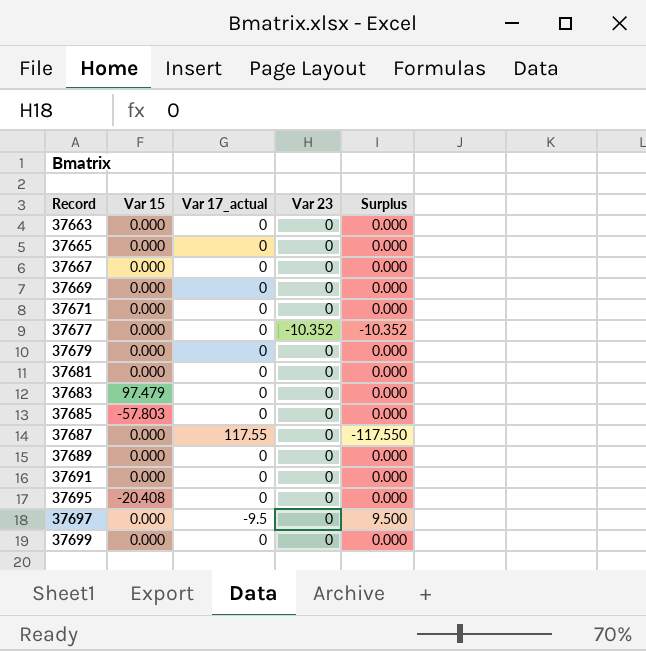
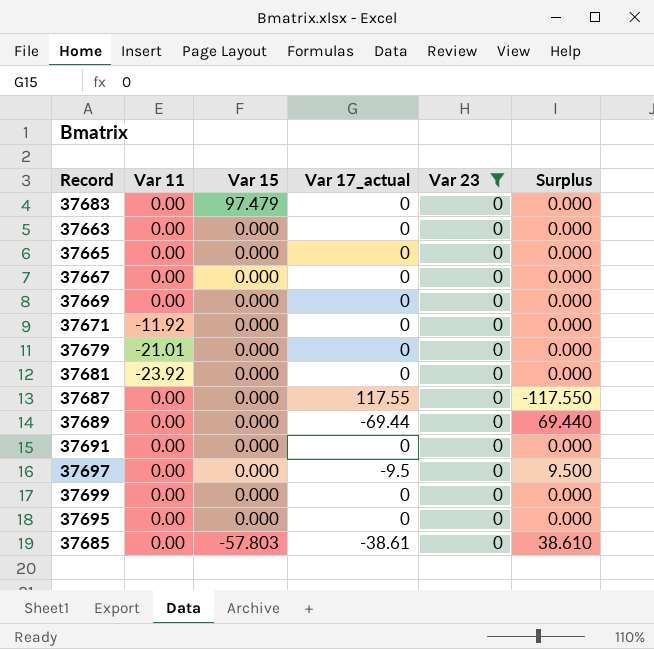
filter: none -> Var 23 = 0
row order: Record ascending -> Var 15 descending
column Var 11 | position: none -> 2
37689 | Var 17_actual: 0 -> -69.44
37689 | Surplus: 0.000 -> 69.440
37695 | Var 15: -20.408 -> 0.000
37685 | Var 17_actual: 0 -> -38.61
37685 | Surplus: 0.000 -> 38.610

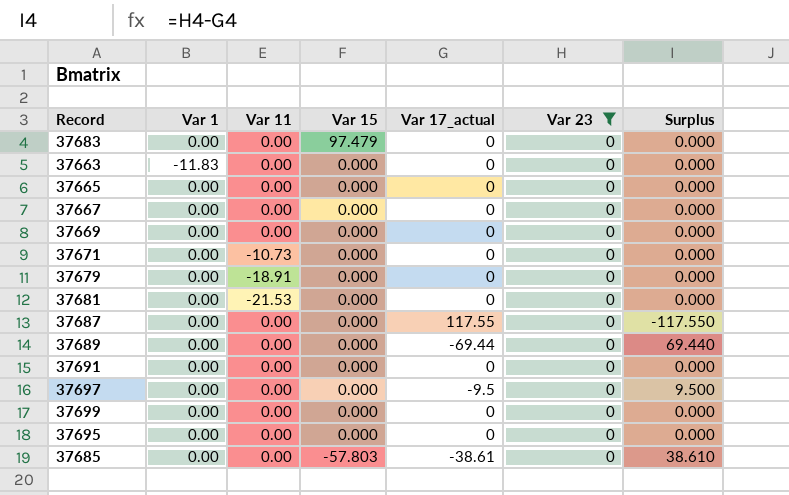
column Var 1 | position: none -> 2
37671 | Var 11: -11.92 -> -10.73
37679 | Var 11: -21.01 -> -18.91
37681 | Var 11: -23.92 -> -21.53

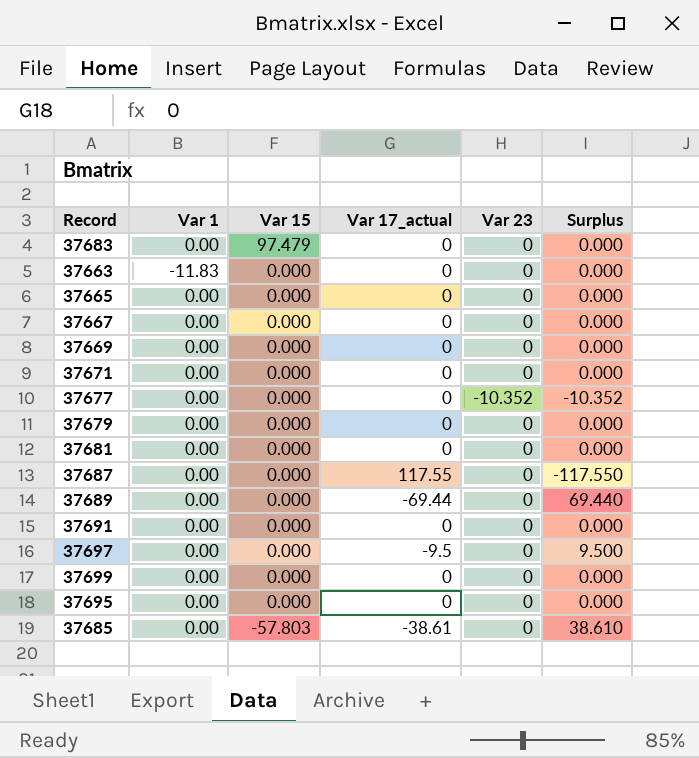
filter: Var 23 = 0 -> none
column Var 11 | position: 3 -> none

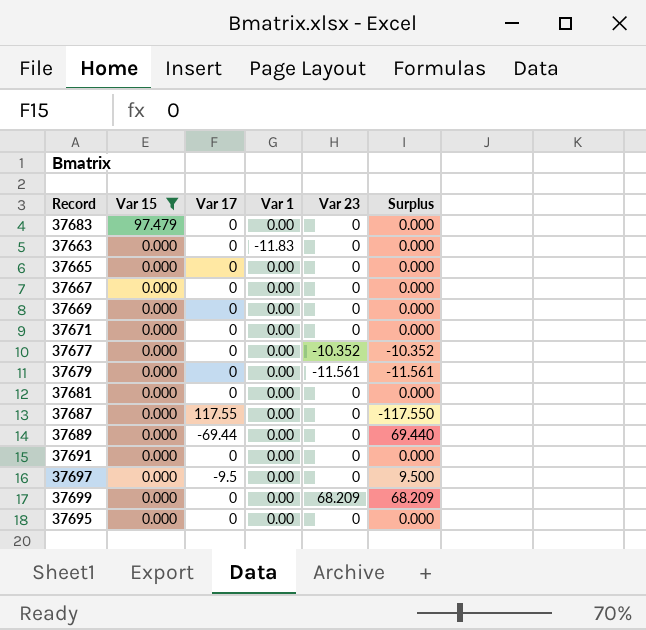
filter: none -> Var 15 != -57.803
column name: Var 17_actual -> Var 17
column Var 1 | position: 2 -> 4
37679 | Var 23: 0 -> -11.561
37679 | Surplus: 0.000 -> -11.561
37699 | Var 23: 0 -> 68.209
37699 | Surplus: 0.000 -> 68.209

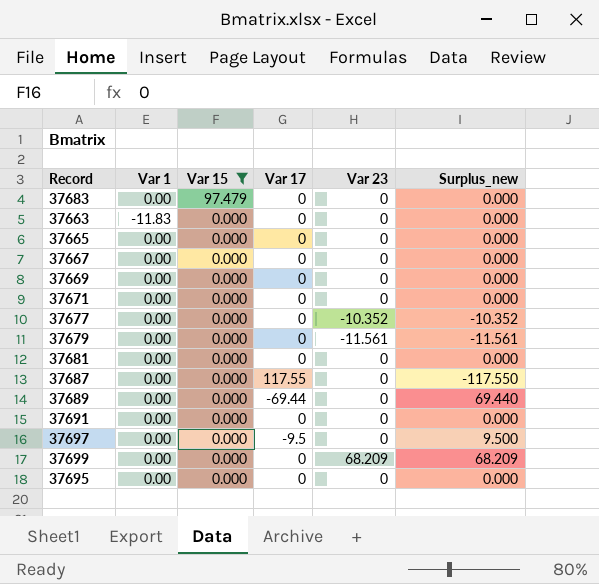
column Var 1 | position: 4 -> 2
column name: Surplus -> Surplus_new

